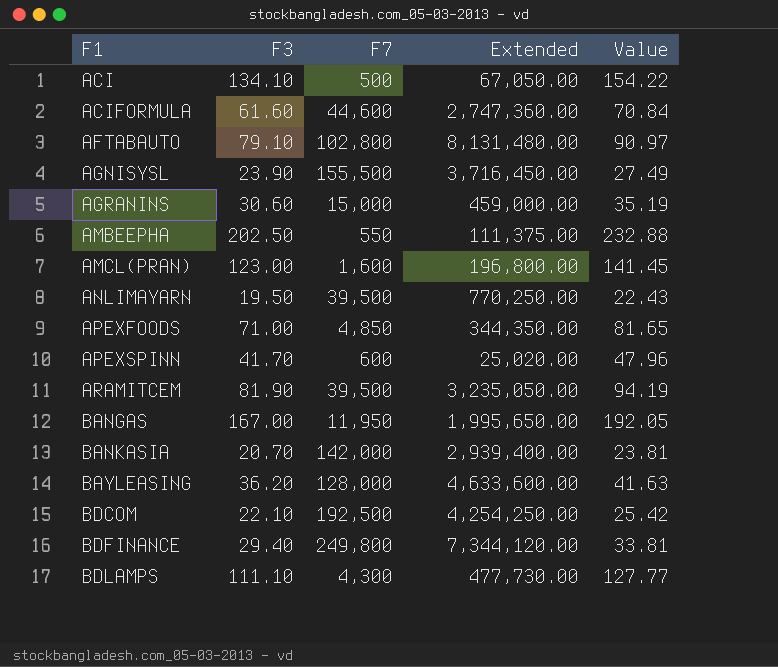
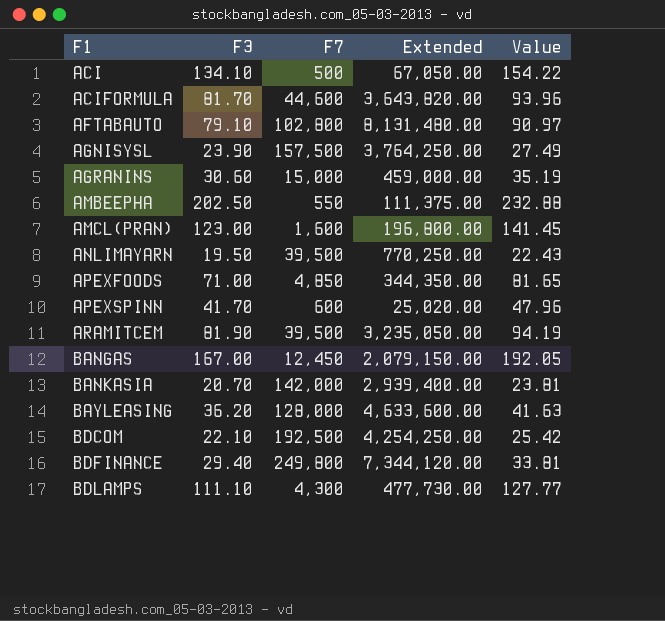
ACIFORMULA | F3: 61.60 -> 81.70
ACIFORMULA | Extended: 2,747,360.00 -> 3,643,820.00
ACIFORMULA | Value: 70.84 -> 93.96
AGNISYSL | F7: 155,500 -> 157,500
AGNISYSL | Extended: 3,716,450.00 -> 3,764,250.00
BANGAS | F7: 11,950 -> 12,450
BANGAS | Extended: 1,995,650.00 -> 2,079,150.00

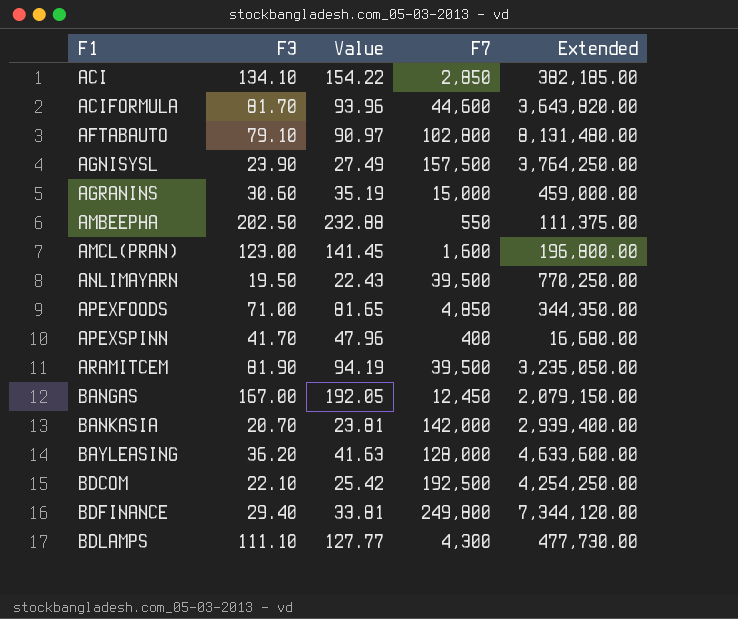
column Value | position: 5 -> 3
ACI | F7: 500 -> 2,850
ACI | Extended: 67,050.00 -> 382,185.00
APEXSPINN | F7: 600 -> 400
APEXSPINN | Extended: 25,020.00 -> 16,680.00

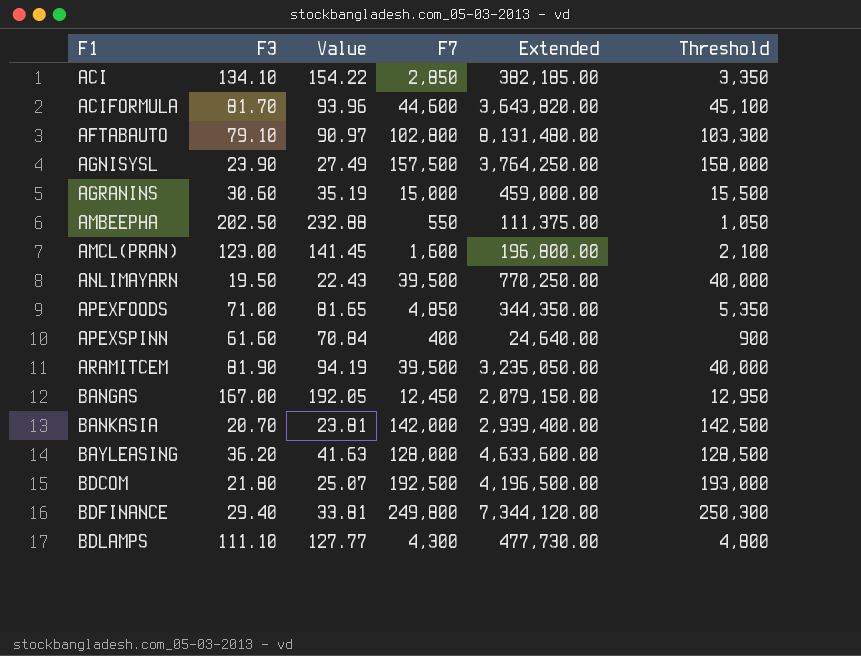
column Threshold | formula: none -> [F7] + 500
APEXSPINN | F3: 41.70 -> 61.60
APEXSPINN | Value: 47.96 -> 70.84
APEXSPINN | Extended: 16,680.00 -> 24,640.00
BDCOM | F3: 22.10 -> 21.80
BDCOM | Value: 25.42 -> 25.07
BDCOM | Extended: 4,254,250.00 -> 4,196,500.00

